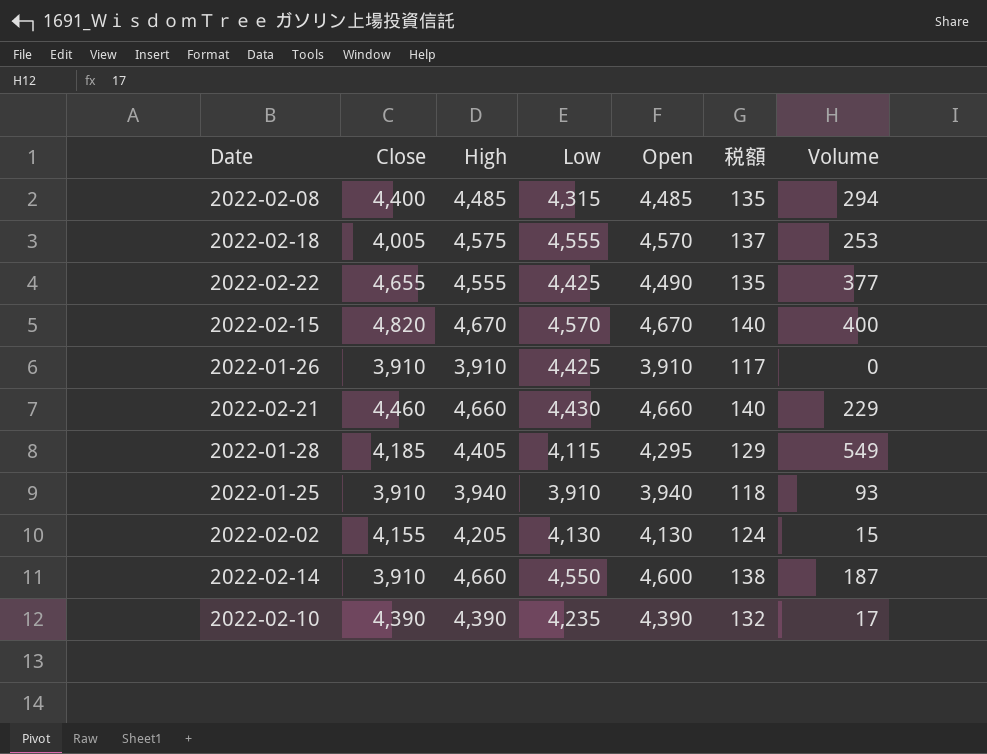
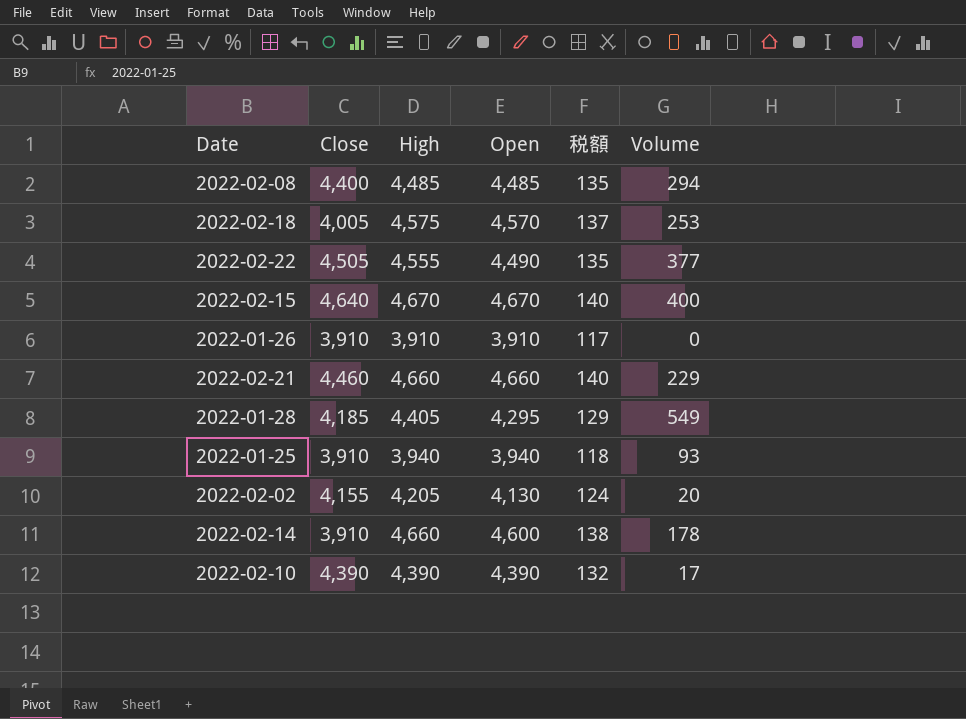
column Low | position: 4 -> none
2022-02-22 | Close: 4,655 -> 4,505
2022-02-15 | Close: 4,820 -> 4,640
2022-02-02 | Volume: 15 -> 20
2022-02-14 | Volume: 187 -> 178

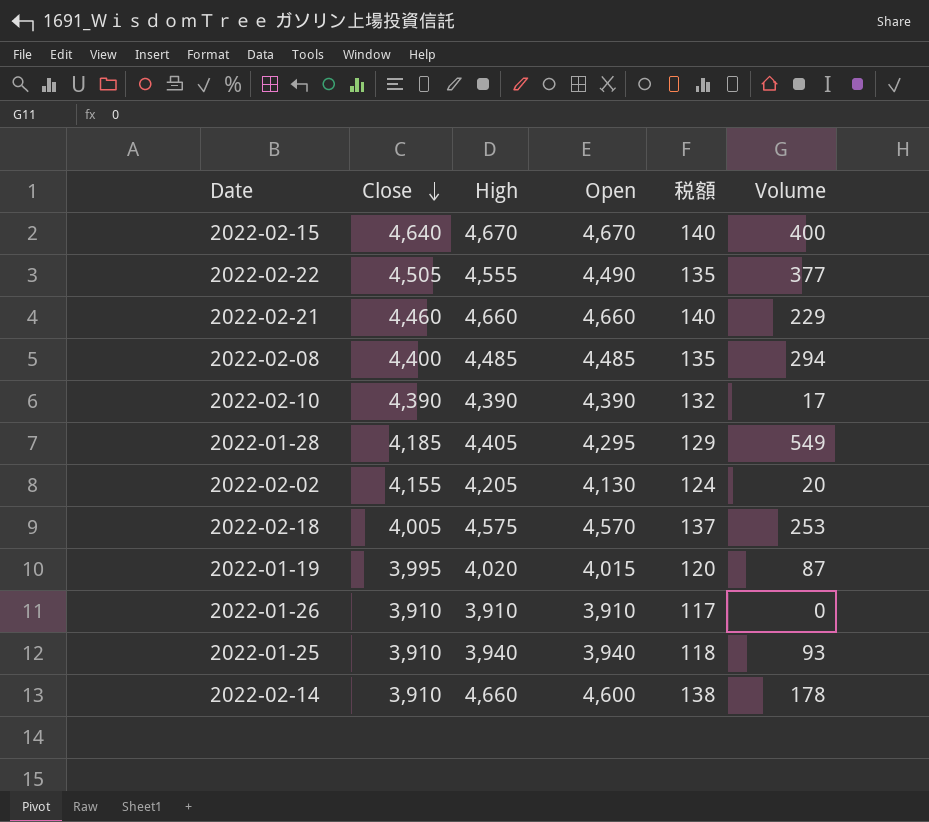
row order: none -> Close descending
row 2022-01-19: none -> 3,995 | 4,020 | 4,015 | 120 | 87

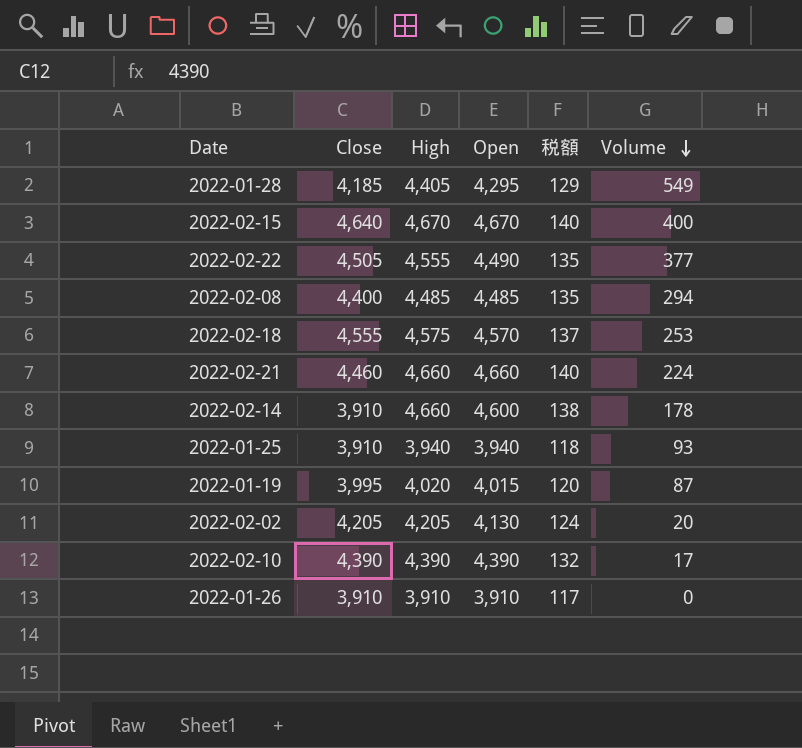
row order: Close descending -> Volume descending
2022-02-18 | Close: 4,005 -> 4,555
2022-02-21 | Volume: 229 -> 224
2022-02-02 | Close: 4,155 -> 4,205

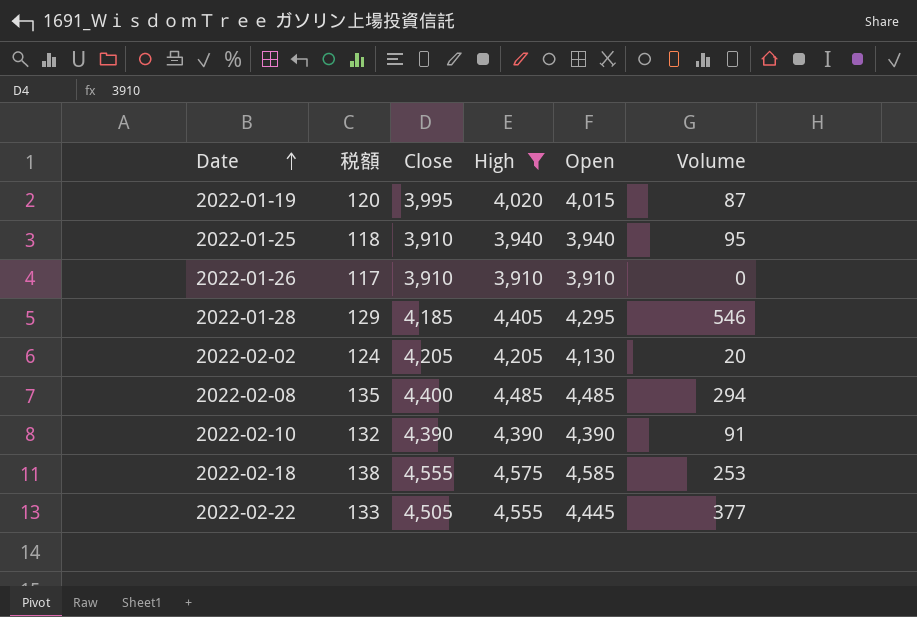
filter: none -> High <= 4,575
row order: Volume descending -> Date ascending
column 税額 | position: 5 -> 2
2022-01-25 | Volume: 93 -> 95
2022-01-28 | Volume: 549 -> 546
2022-02-10 | Volume: 17 -> 91
2022-02-18 | 税額: 137 -> 138
2022-02-18 | Open: 4,570 -> 4,585
2022-02-22 | 税額: 135 -> 133
2022-02-22 | Open: 4,490 -> 4,445

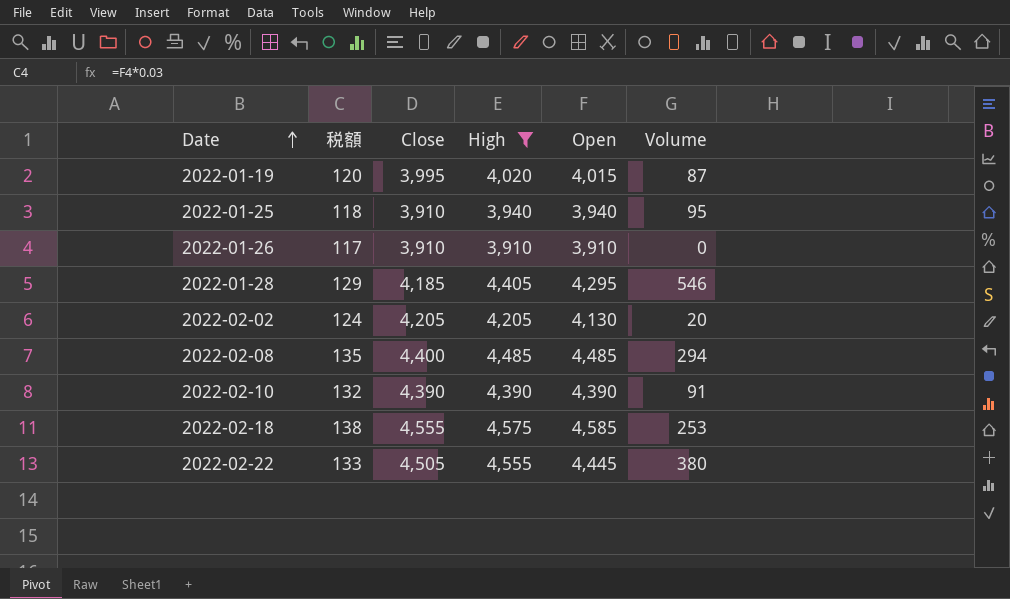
2022-02-22 | Volume: 377 -> 380

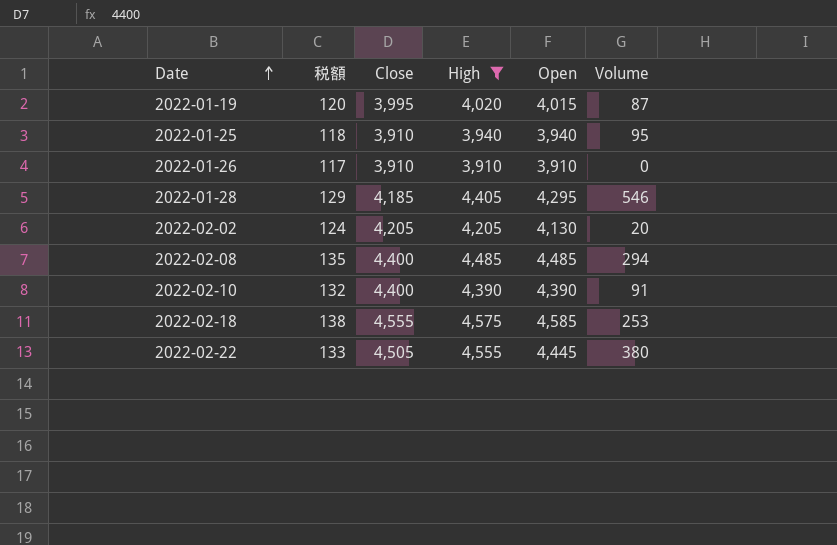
2022-02-10 | Close: 4,390 -> 4,400

